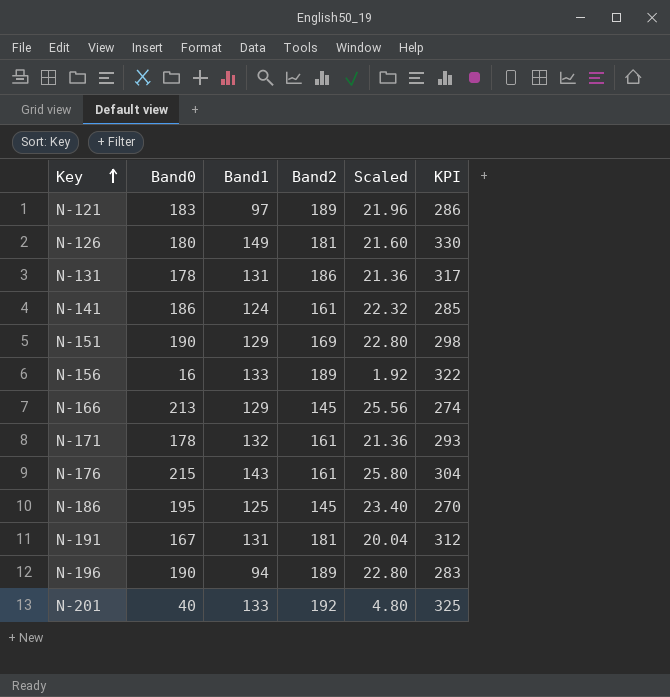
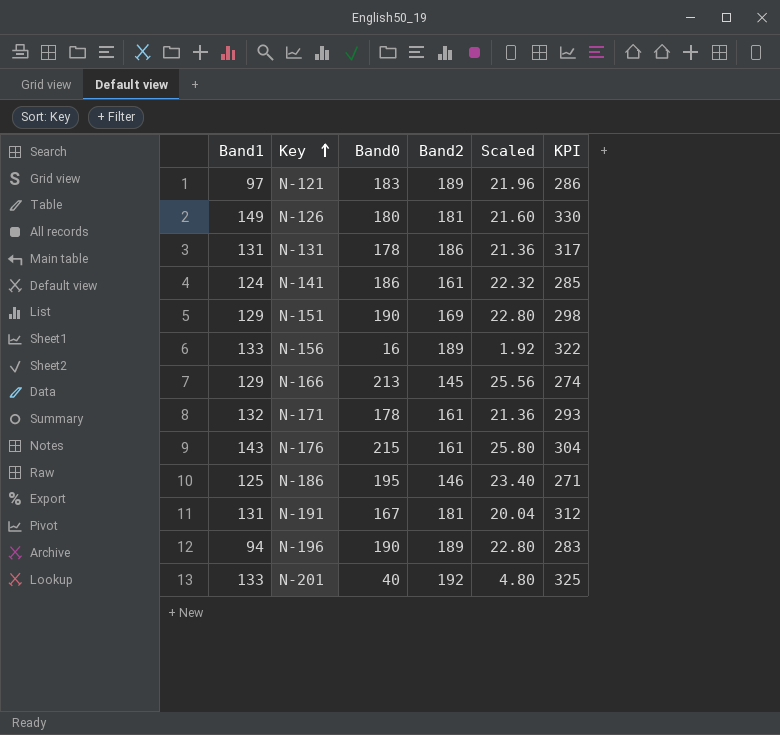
column Band1 | position: 3 -> 1
N-186 | Band2: 145 -> 146
N-186 | KPI: 270 -> 271

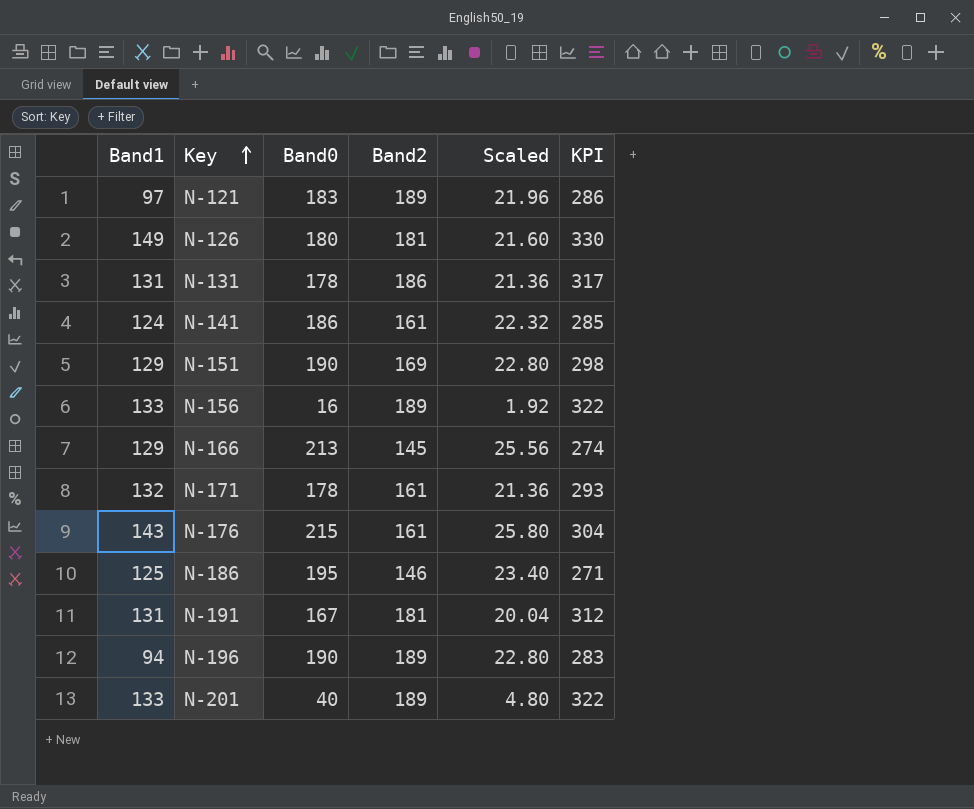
N-201 | Band2: 192 -> 189
N-201 | KPI: 325 -> 322

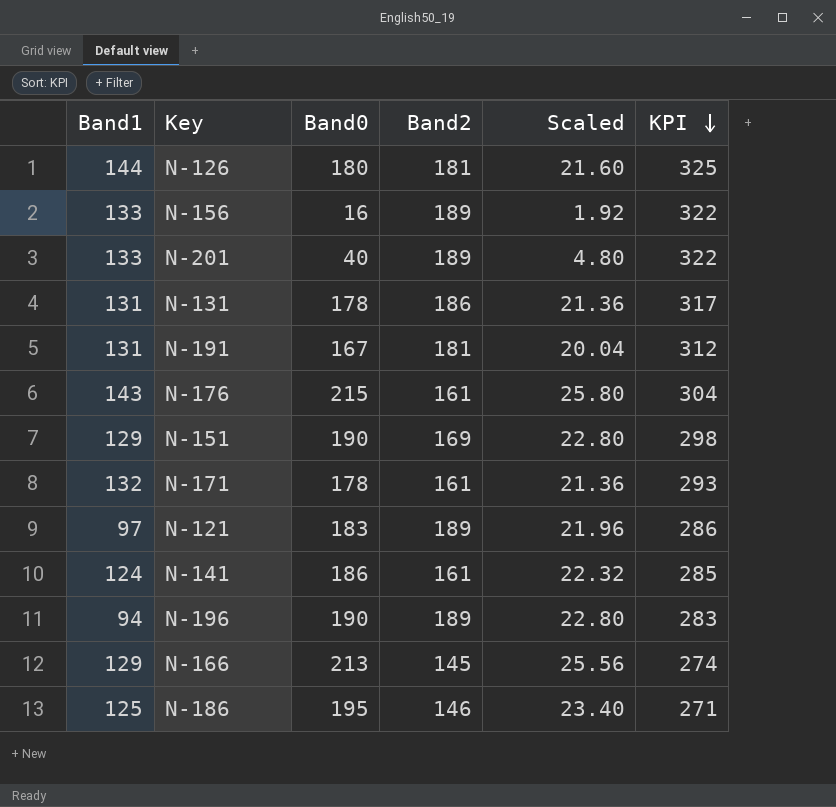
row order: Key ascending -> KPI descending
N-126 | Band1: 149 -> 144
N-126 | KPI: 330 -> 325

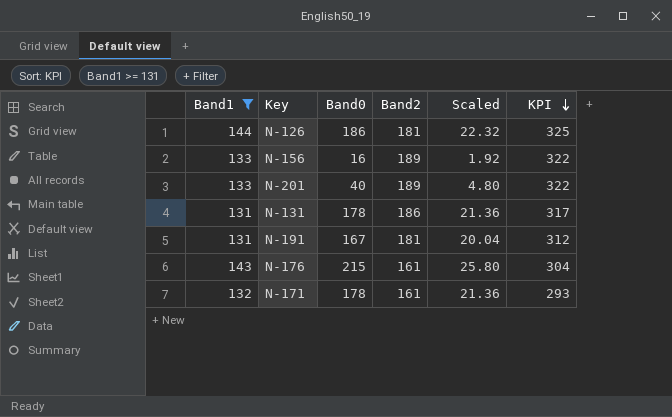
filter: none -> Band1 >= 131
N-126 | Band0: 180 -> 186
N-126 | Scaled: 21.60 -> 22.32

